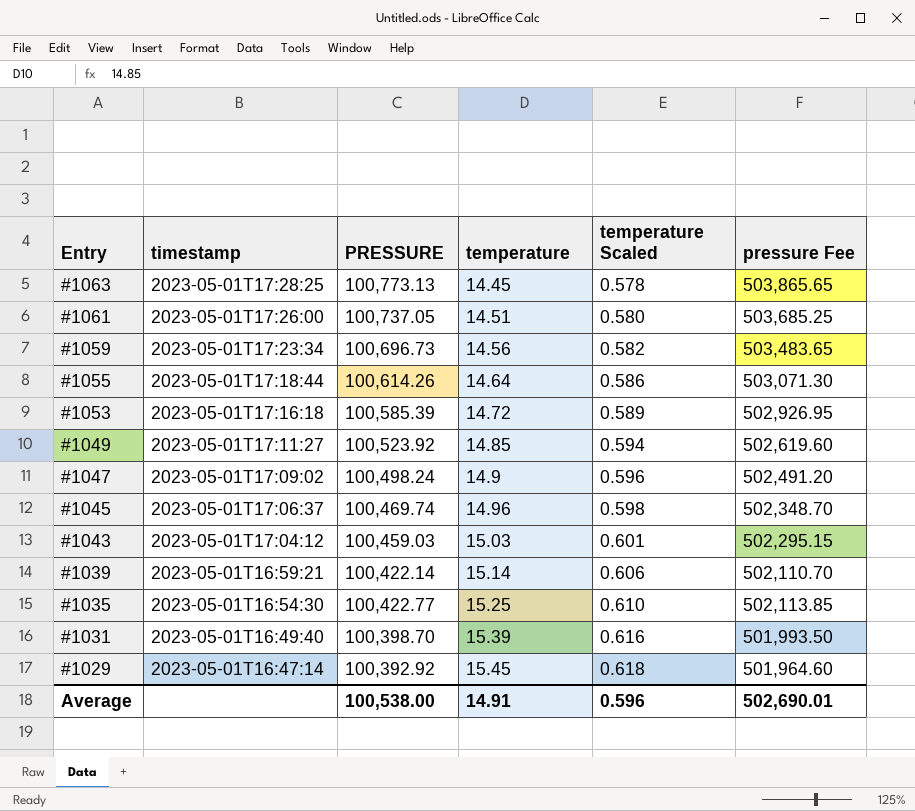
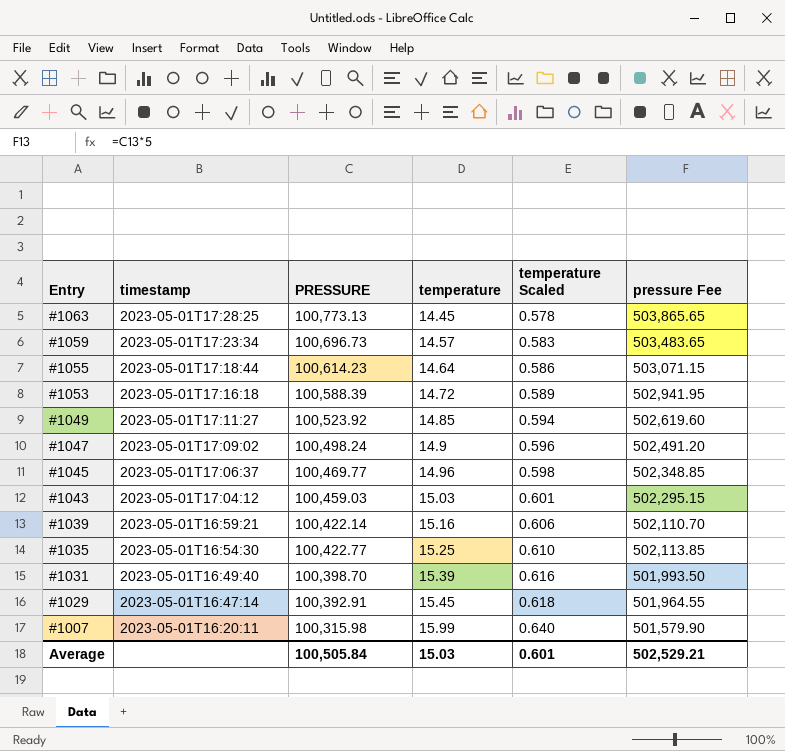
row #1061: 2023-05-01T17:26:00 | 100,737.05 | 14.51 | 0.580 | 503,685.25 -> none
#1059 | temperature: 14.56 -> 14.57
#1059 | temperature Scaled: 0.582 -> 0.583
#1055 | PRESSURE: 100,614.26 -> 100,614.23
#1055 | pressure Fee: 503,071.30 -> 503,071.15
#1053 | PRESSURE: 100,585.39 -> 100,588.39
#1053 | pressure Fee: 502,926.95 -> 502,941.95
#1045 | PRESSURE: 100,469.74 -> 100,469.77
#1045 | pressure Fee: 502,348.70 -> 502,348.85
#1039 | temperature: 15.14 -> 15.16
#1029 | PRESSURE: 100,392.92 -> 100,392.91
#1029 | pressure Fee: 501,964.60 -> 501,964.55
row #1007: none -> 2023-05-01T16:20:11 | 100,315.98 | 15.99 | 0.640 | 501,579.90
Average | PRESSURE: 100,538.00 -> 100,505.84
Average | temperature: 14.91 -> 15.03
Average | temperature Scaled: 0.596 -> 0.601
Average | pressure Fee: 502,690.01 -> 502,529.21

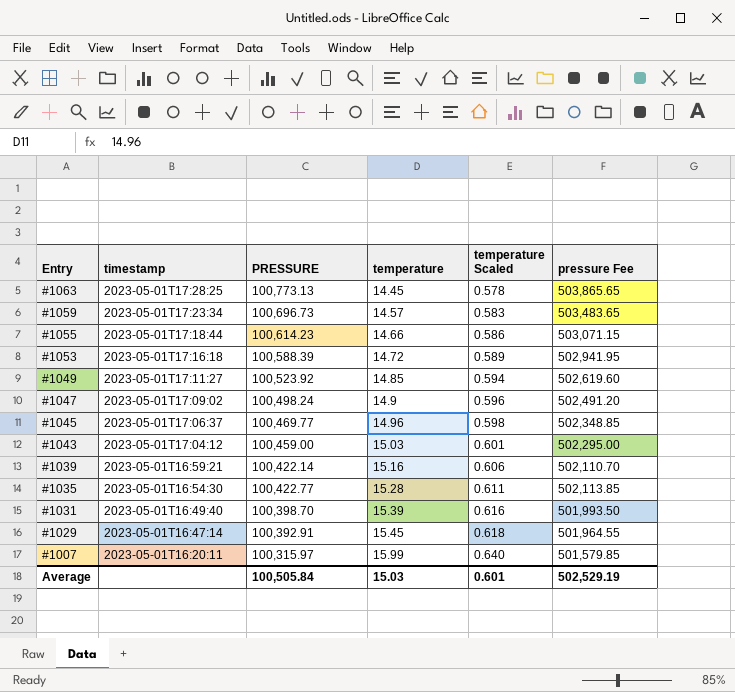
#1055 | temperature: 14.64 -> 14.66
#1043 | PRESSURE: 100,459.03 -> 100,459.00
#1043 | pressure Fee: 502,295.15 -> 502,295.00
#1035 | temperature: 15.25 -> 15.28
#1035 | temperature Scaled: 0.610 -> 0.611
#1007 | PRESSURE: 100,315.98 -> 100,315.97
#1007 | pressure Fee: 501,579.90 -> 501,579.85
Average | pressure Fee: 502,529.21 -> 502,529.19

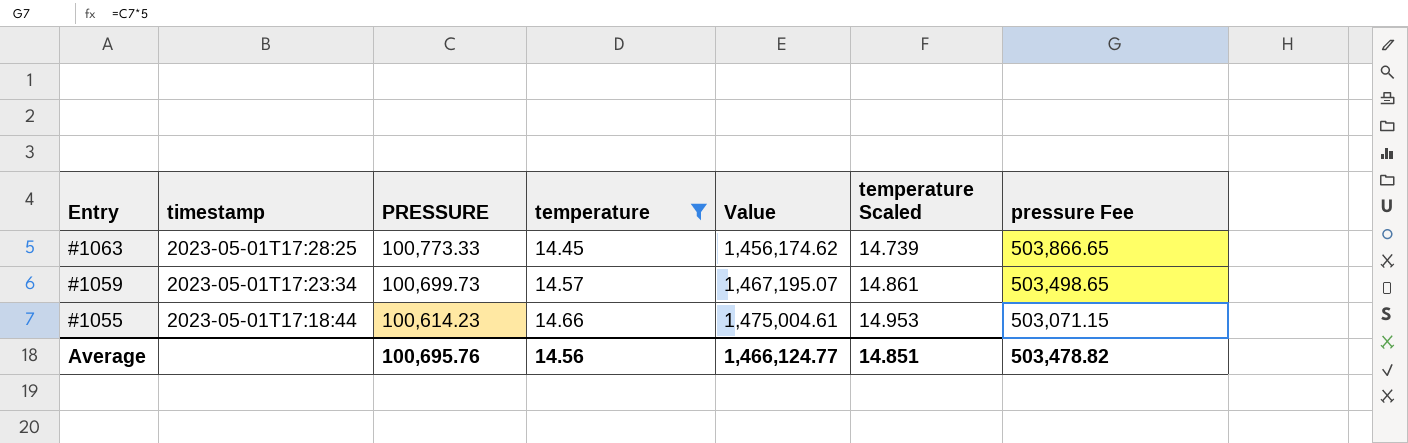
filter: none -> temperature <= 14.66
column Value | formula: none -> [PRESSURE] * [temperature]
column temperature Scaled | formula: [temperature] * 0.04 -> [temperature] * 1.02
#1063 | PRESSURE: 100,773.13 -> 100,773.33
#1063 | pressure Fee: 503,865.65 -> 503,866.65
#1059 | PRESSURE: 100,696.73 -> 100,699.73
#1059 | pressure Fee: 503,483.65 -> 503,498.65
Average | PRESSURE: 100,505.84 -> 100,695.76
Average | temperature: 15.03 -> 14.56
Average | temperature Scaled: 0.601 -> 14.851
Average | pressure Fee: 502,529.19 -> 503,478.82

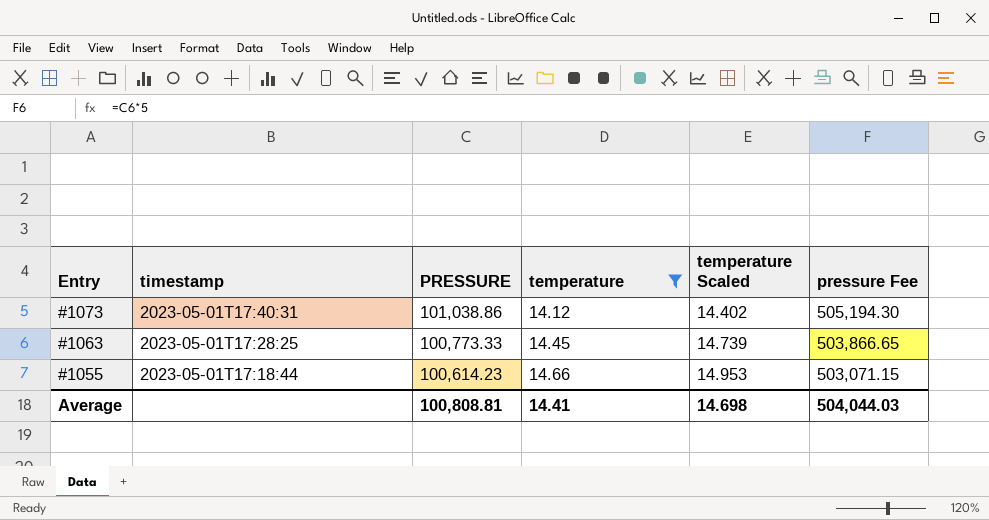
column Value | formula: [PRESSURE] * [temperature] -> none
row #1059: 2023-05-01T17:23:34 | 100,699.73 | 14.57 | 1,467,195.07 | 14.861 | 503,498.65 -> none
row #1073: none -> 2023-05-01T17:40:31 | 101,038.86 | 14.12 | 14.402 | 505,194.30
Average | PRESSURE: 100,695.76 -> 100,808.81
Average | temperature: 14.56 -> 14.41
Average | temperature Scaled: 14.851 -> 14.698
Average | pressure Fee: 503,478.82 -> 504,044.03

